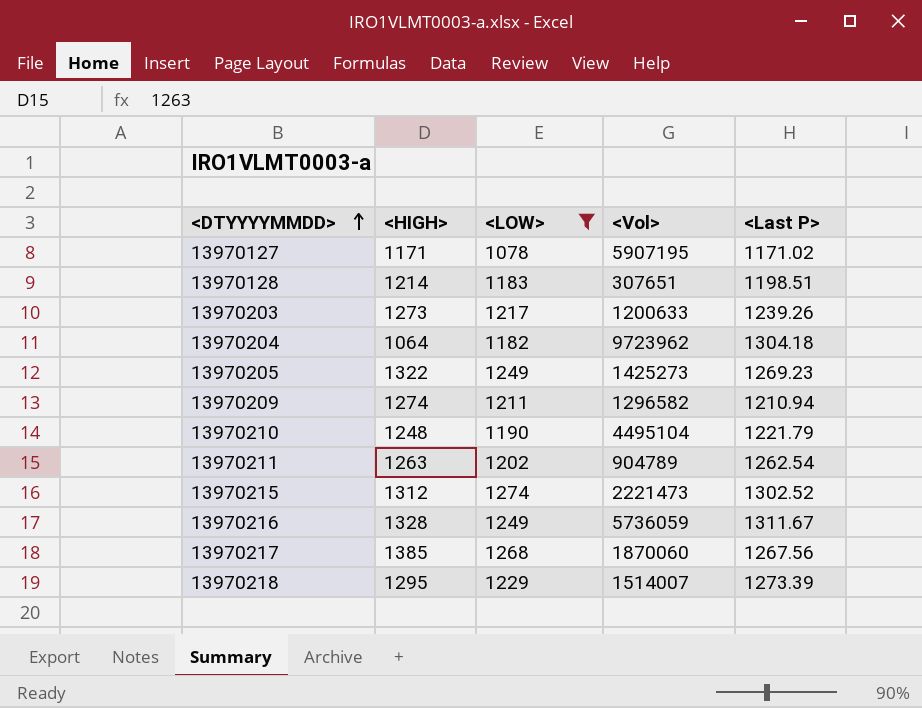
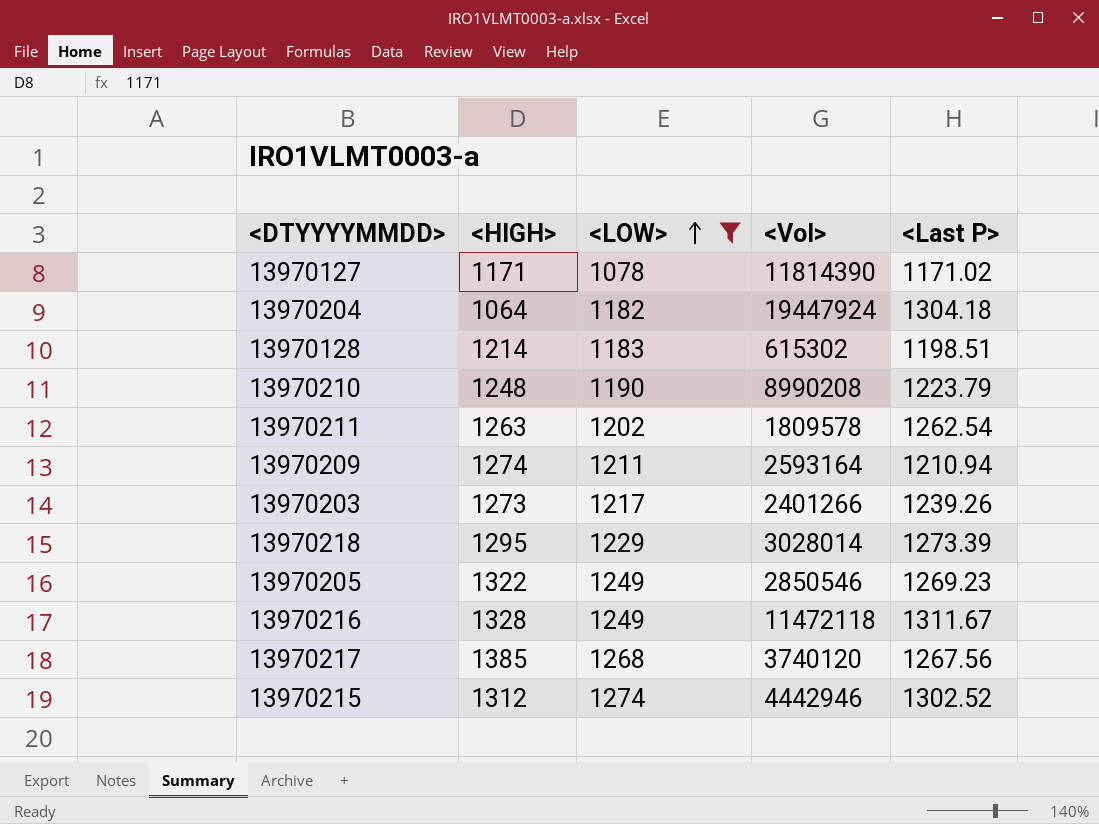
row order: <DTYYYYMMDD> ascending -> <LOW> ascending
13970127 | <Vol>: 5907195 -> 11814390
13970204 | <Vol>: 9723962 -> 19447924
13970128 | <Vol>: 307651 -> 615302
13970210 | <Vol>: 4495104 -> 8990208
13970210 | <Last P>: 1221.79 -> 1223.79
13970211 | <Vol>: 904789 -> 1809578
13970209 | <Vol>: 1296582 -> 2593164
13970203 | <Vol>: 1200633 -> 2401266
13970218 | <Vol>: 1514007 -> 3028014
13970205 | <Vol>: 1425273 -> 2850546
13970216 | <Vol>: 5736059 -> 11472118
13970217 | <Vol>: 1870060 -> 3740120
13970215 | <Vol>: 2221473 -> 4442946

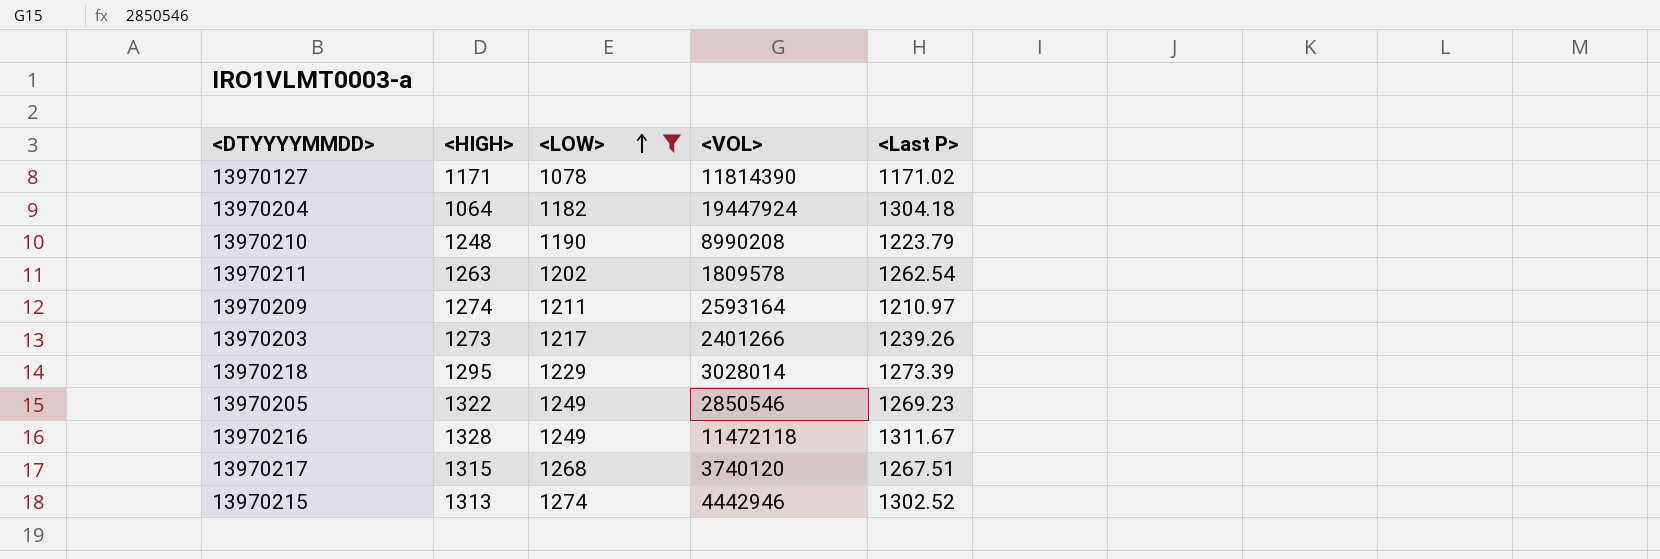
column name: <Vol> -> <VOL>
row 13970128: 1214 | 1183 | 615302 | 1198.51 -> none
13970209 | <Last P>: 1210.94 -> 1210.97
13970217 | <HIGH>: 1385 -> 1315
13970217 | <Last P>: 1267.56 -> 1267.51
13970215 | <HIGH>: 1312 -> 1313

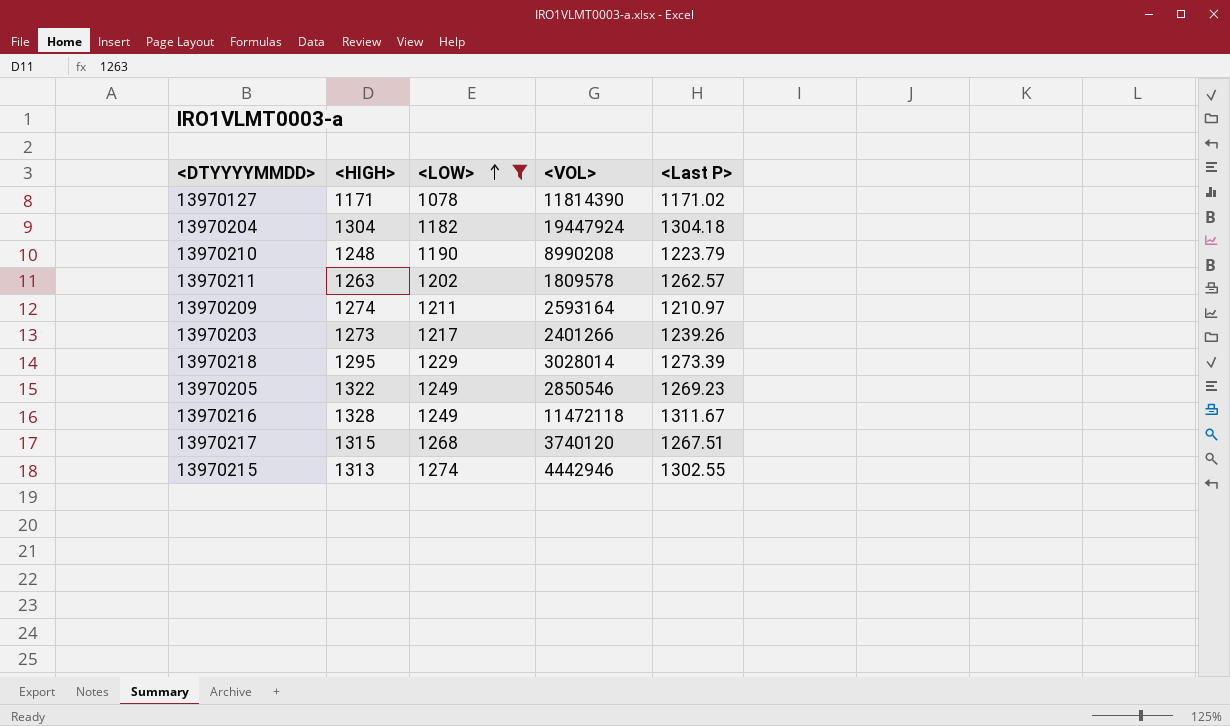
13970204 | <HIGH>: 1064 -> 1304
13970211 | <Last P>: 1262.54 -> 1262.57
13970215 | <Last P>: 1302.52 -> 1302.55

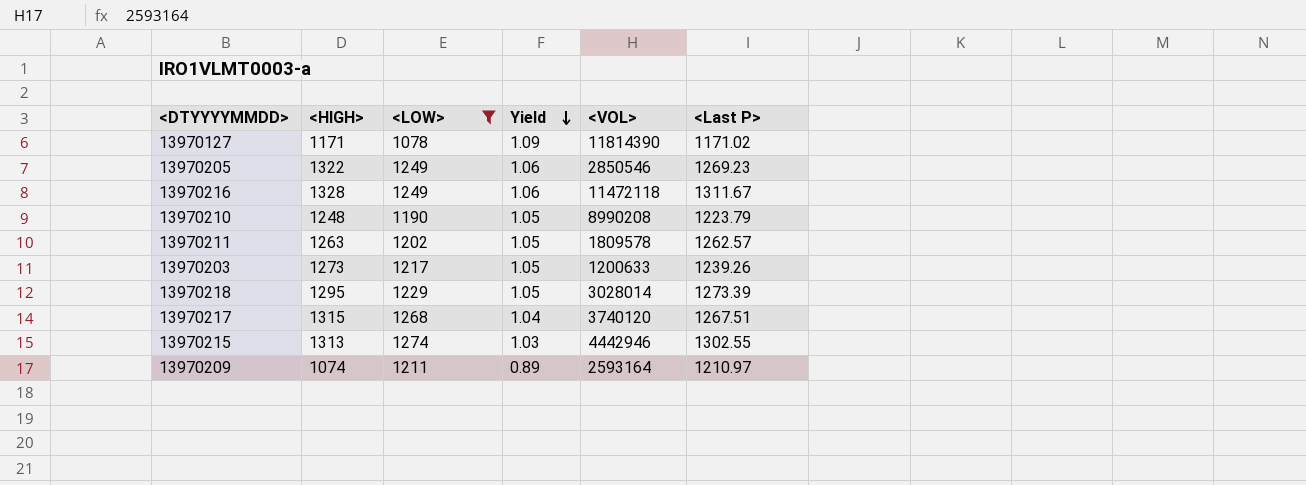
row order: <LOW> ascending -> Yield descending
column Yield | formula: none -> [<HIGH>] / [<LOW>]
row 13970204: 1304 | 1182 | 19447924 | 1304.18 -> none
13970203 | <VOL>: 2401266 -> 1200633
13970209 | <HIGH>: 1274 -> 1074

